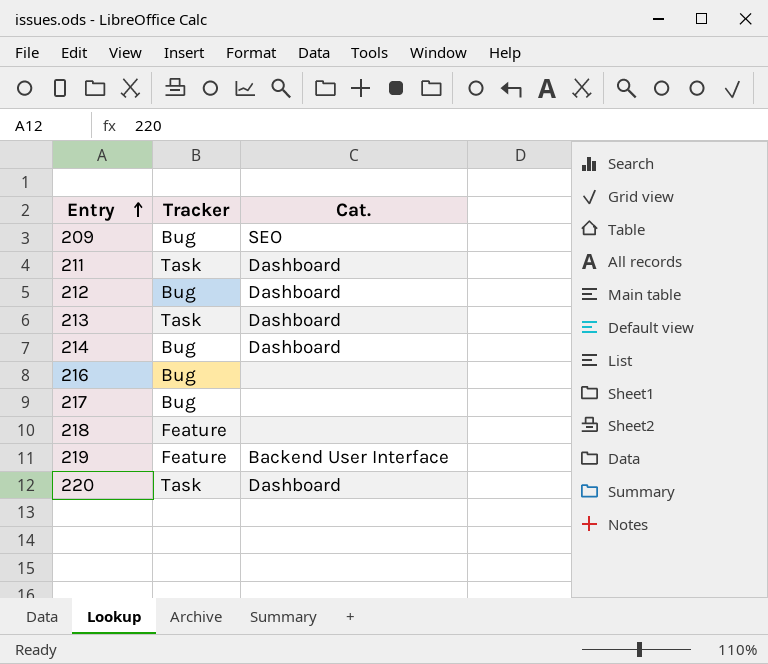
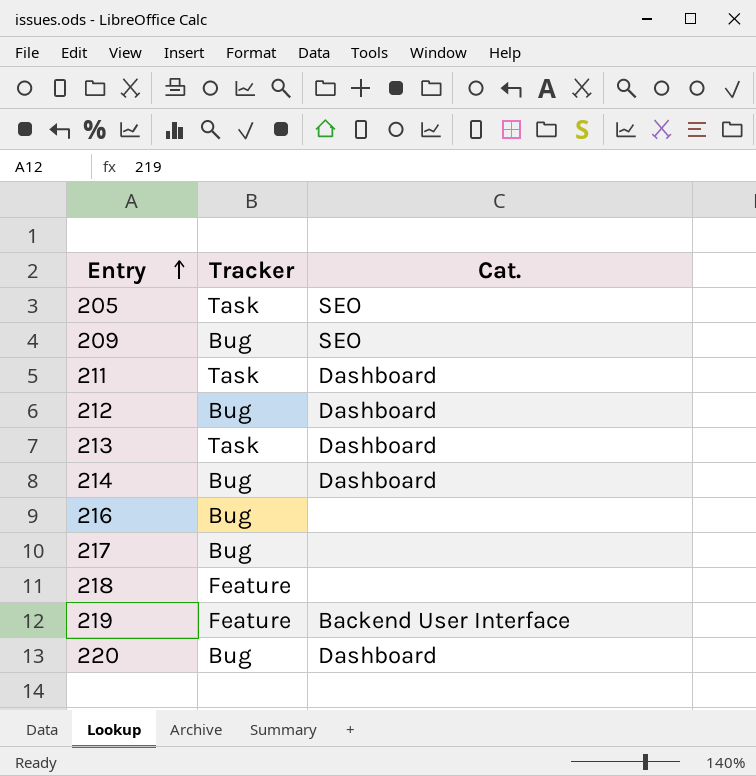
row 205: none -> Task | SEO
220 | Tracker: Task -> Bug

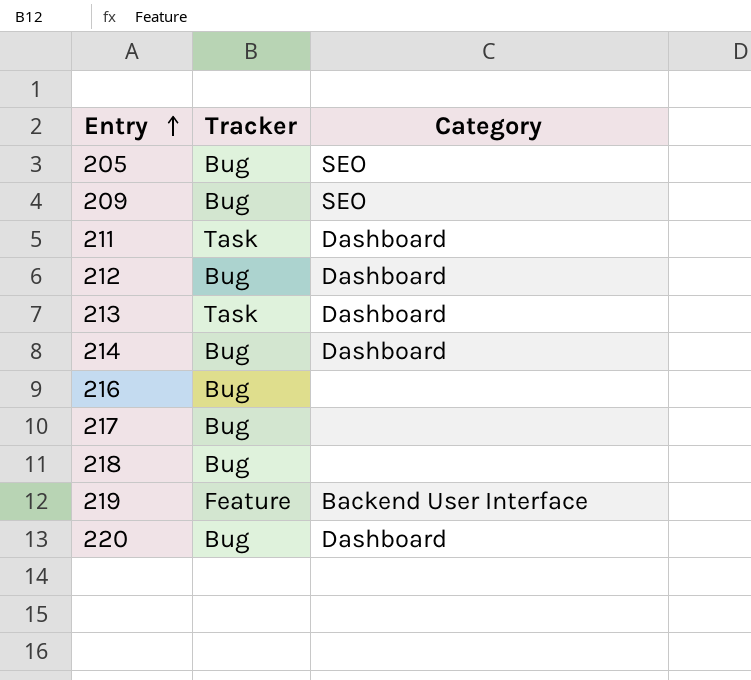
column name: Cat. -> Category
205 | Tracker: Task -> Bug
218 | Tracker: Feature -> Bug

